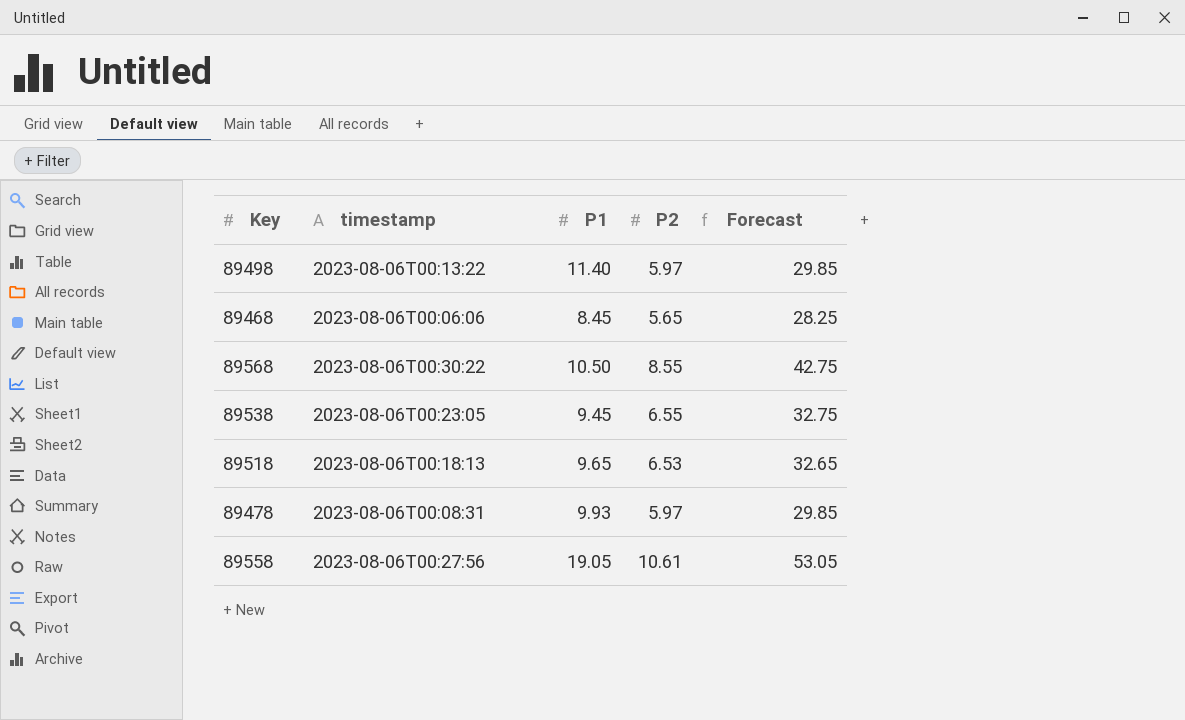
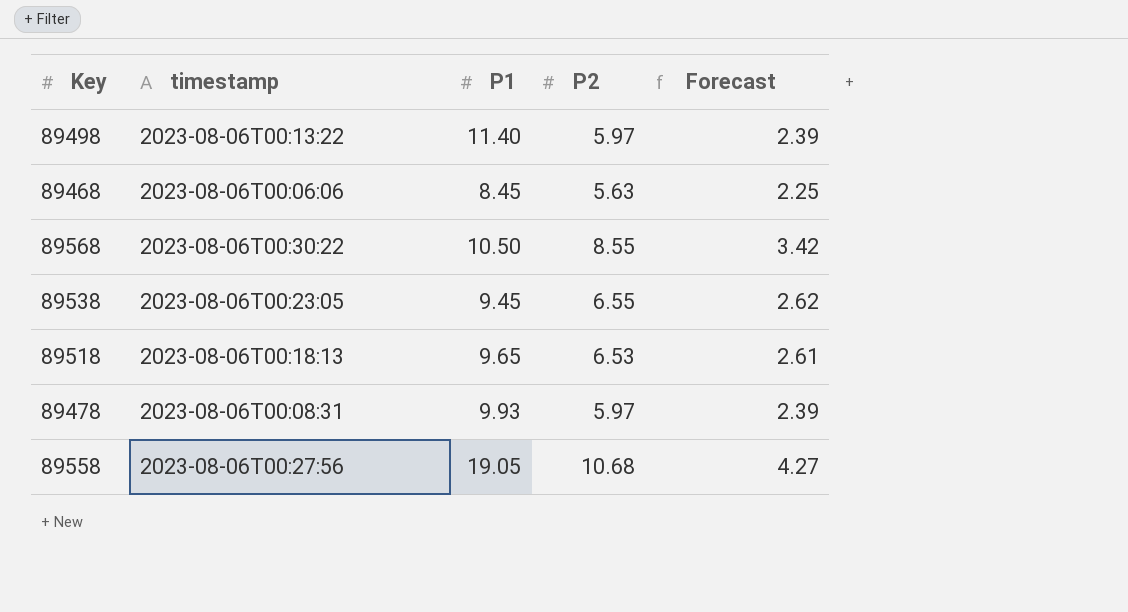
column Forecast | formula: [P2] * 5 -> [P2] * 0.4
89468 | P2: 5.65 -> 5.63
89558 | P2: 10.61 -> 10.68

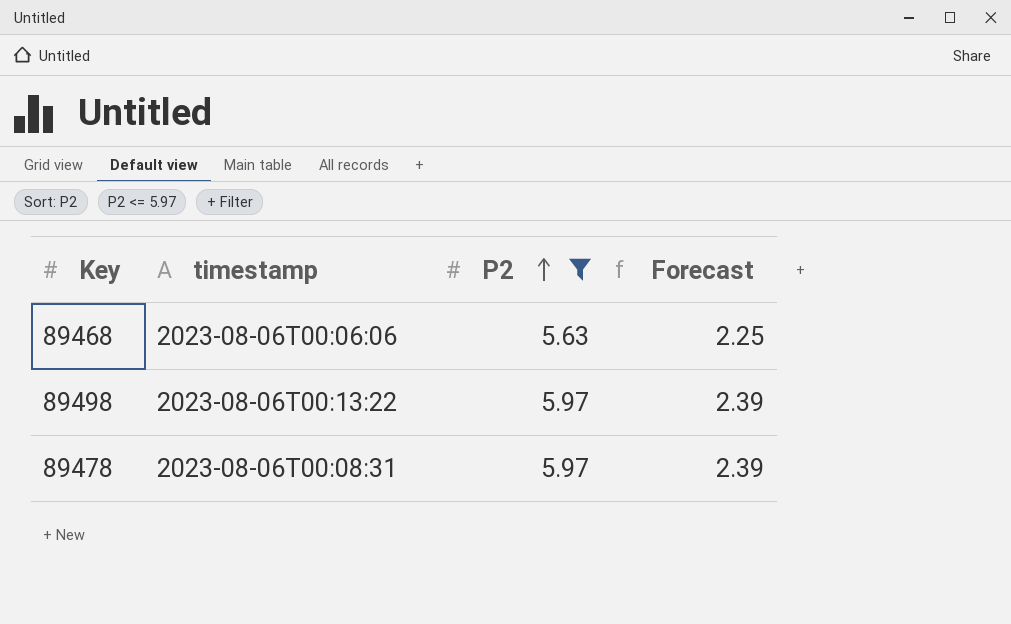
filter: none -> P2 <= 5.97
row order: none -> P2 ascending
column P1 | position: 3 -> none

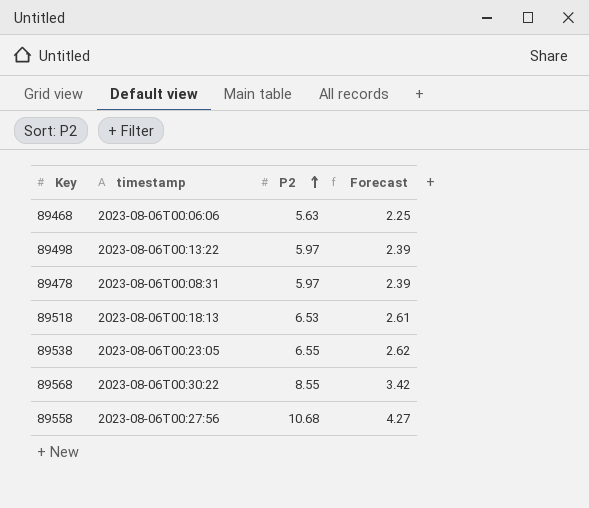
filter: P2 <= 5.97 -> none

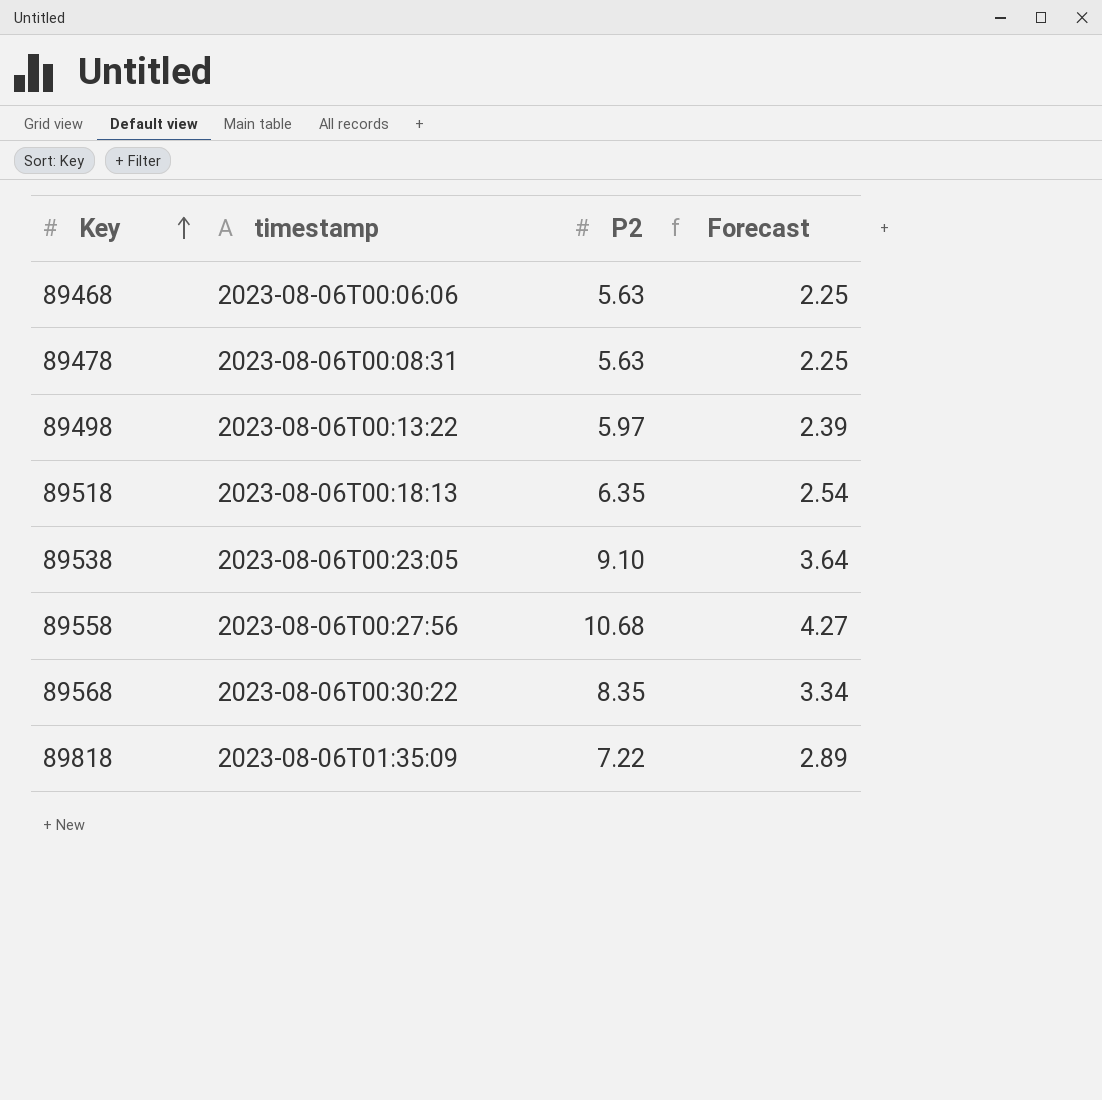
row order: P2 ascending -> Key ascending
89478 | P2: 5.97 -> 5.63
89478 | Forecast: 2.39 -> 2.25
89518 | P2: 6.53 -> 6.35
89518 | Forecast: 2.61 -> 2.54
89538 | P2: 6.55 -> 9.10
89538 | Forecast: 2.62 -> 3.64
89568 | P2: 8.55 -> 8.35
89568 | Forecast: 3.42 -> 3.34
row 89818: none -> 2023-08-06T01:35:09 | 7.22 | 2.89

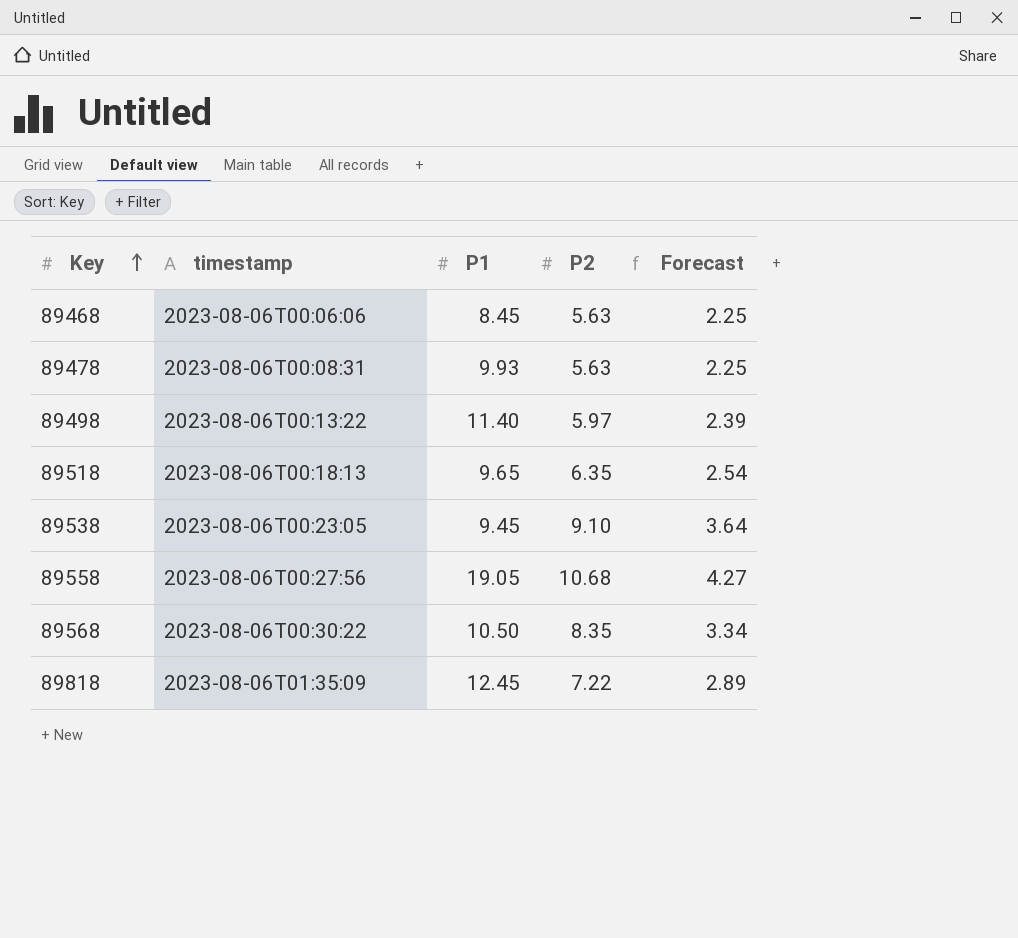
column P1 | position: none -> 3

